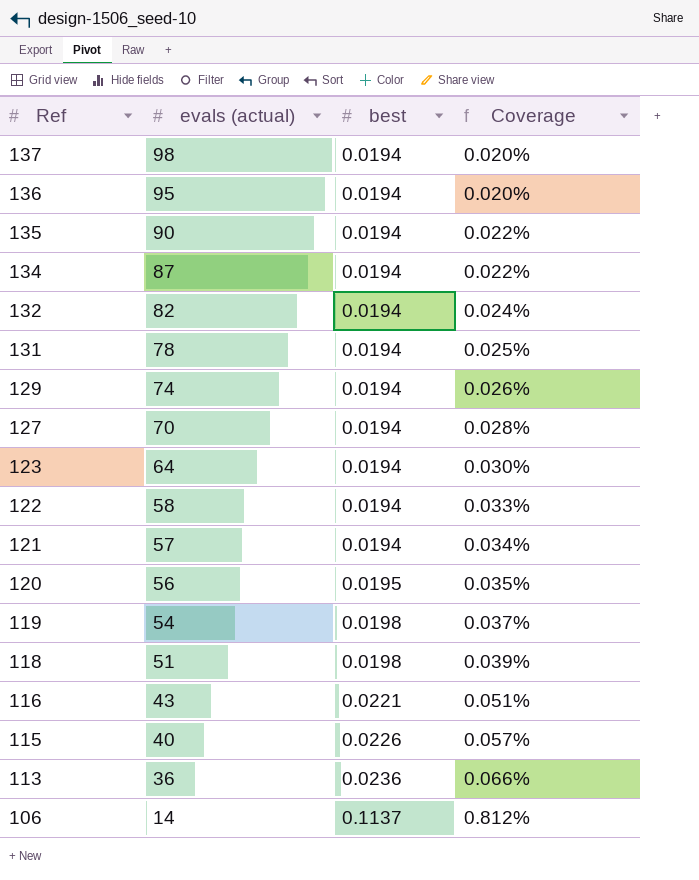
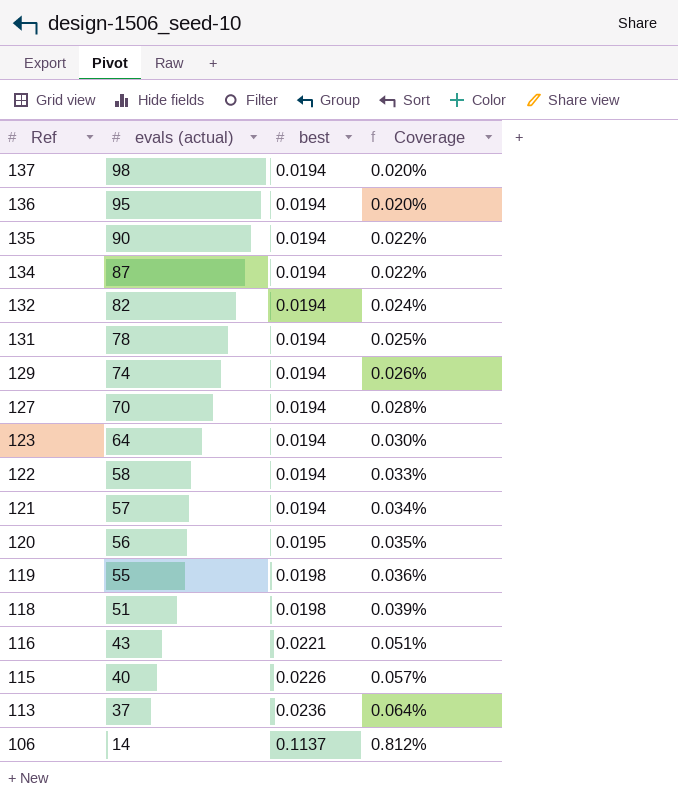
119 | evals (actual): 54 -> 55
119 | Coverage: 0.037% -> 0.036%
113 | evals (actual): 36 -> 37
113 | Coverage: 0.066% -> 0.064%

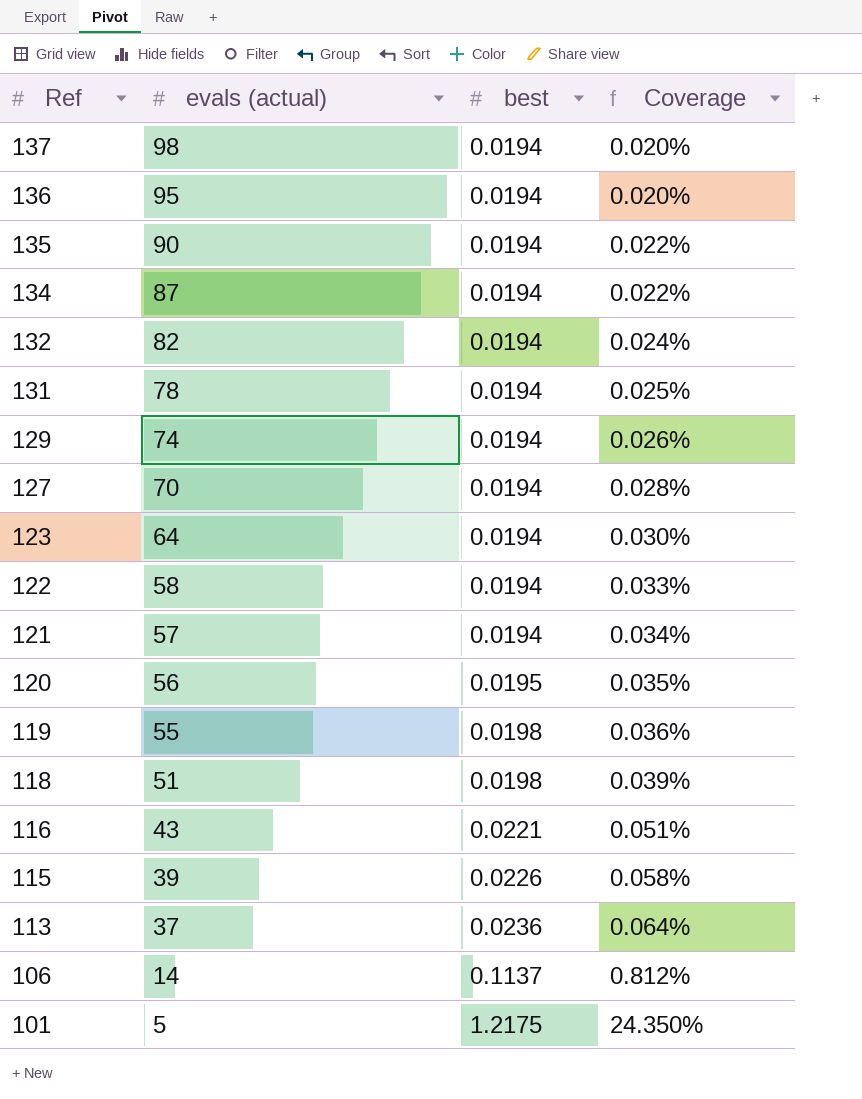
115 | evals (actual): 40 -> 39
115 | Coverage: 0.057% -> 0.058%
row 101: none -> 5 | 1.2175 | 24.350%

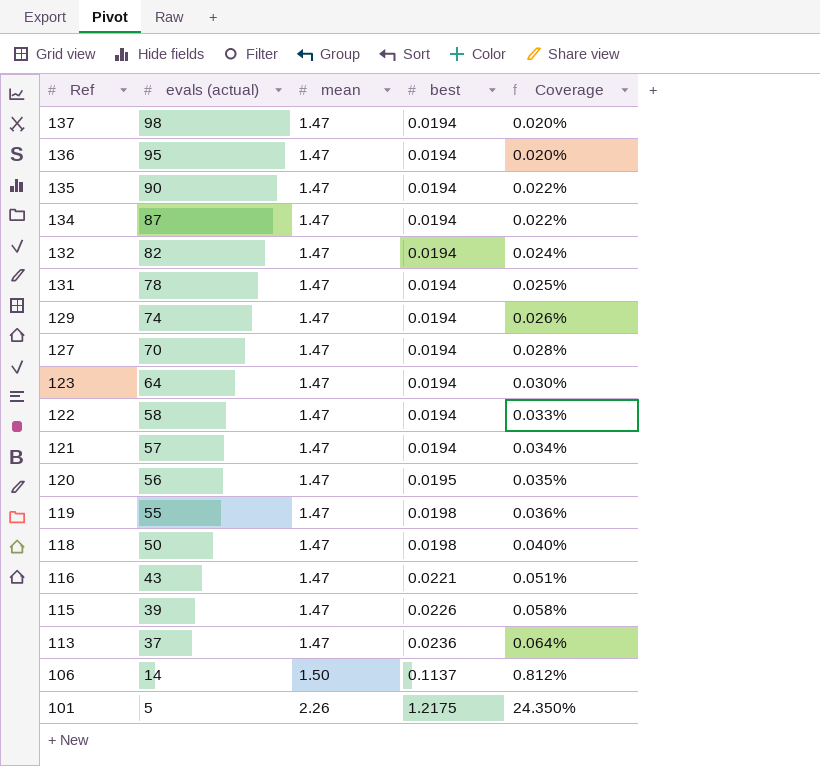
column mean | position: none -> 3
118 | evals (actual): 51 -> 50
118 | Coverage: 0.039% -> 0.040%

